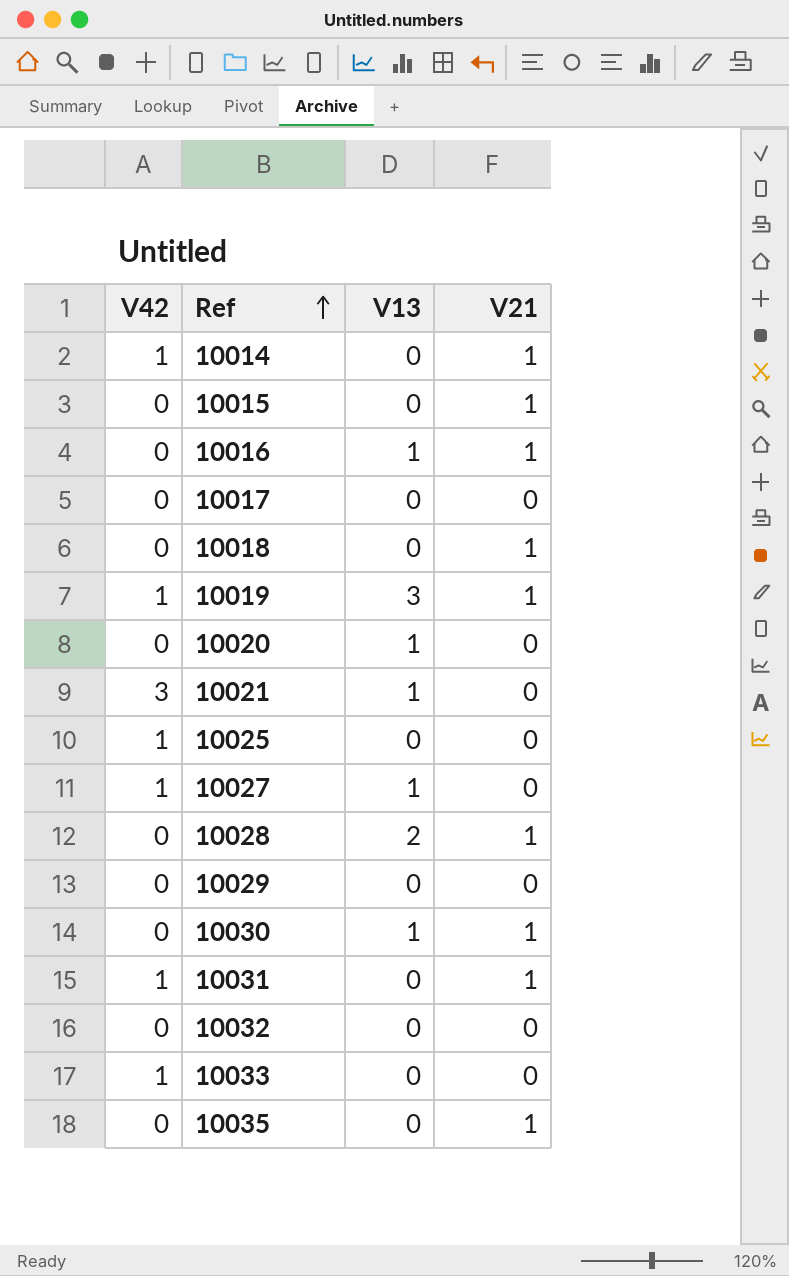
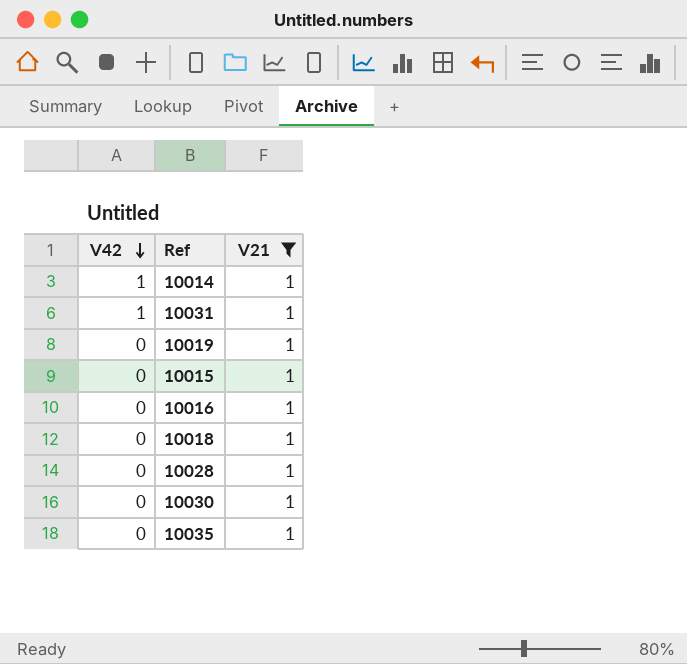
filter: none -> V21 = 1
row order: Ref ascending -> V42 descending
column V13 | position: 3 -> none
10019 | V42: 1 -> 0

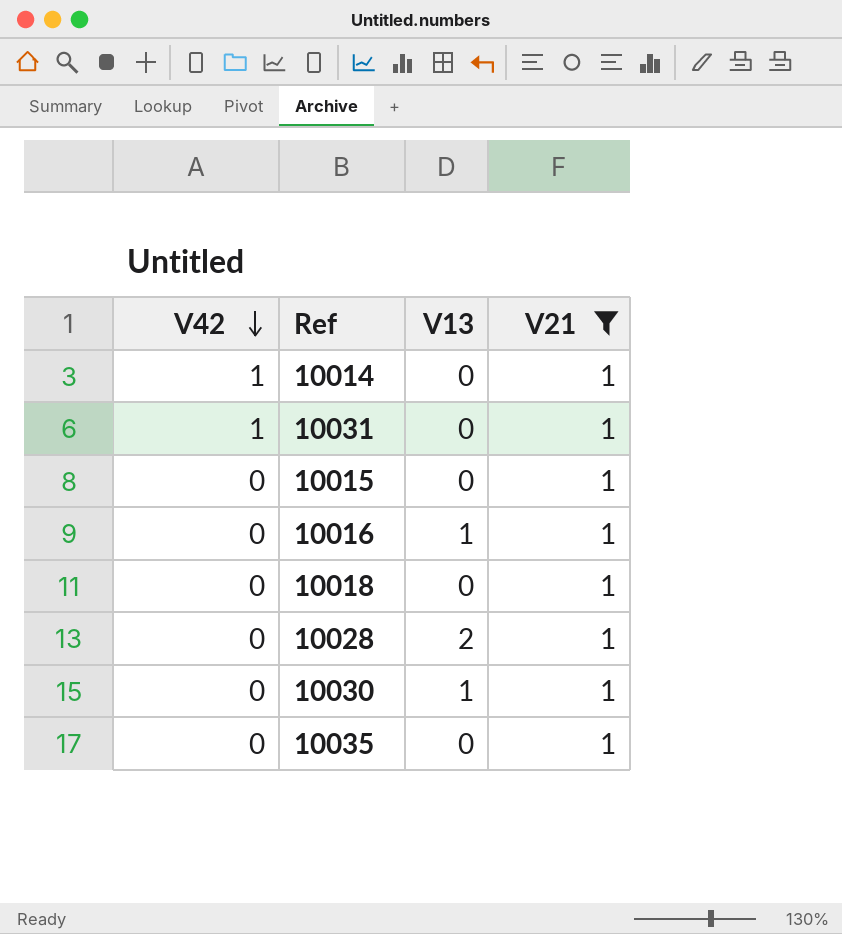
column V13 | position: none -> 3
row 10019: 0 | 1 -> none

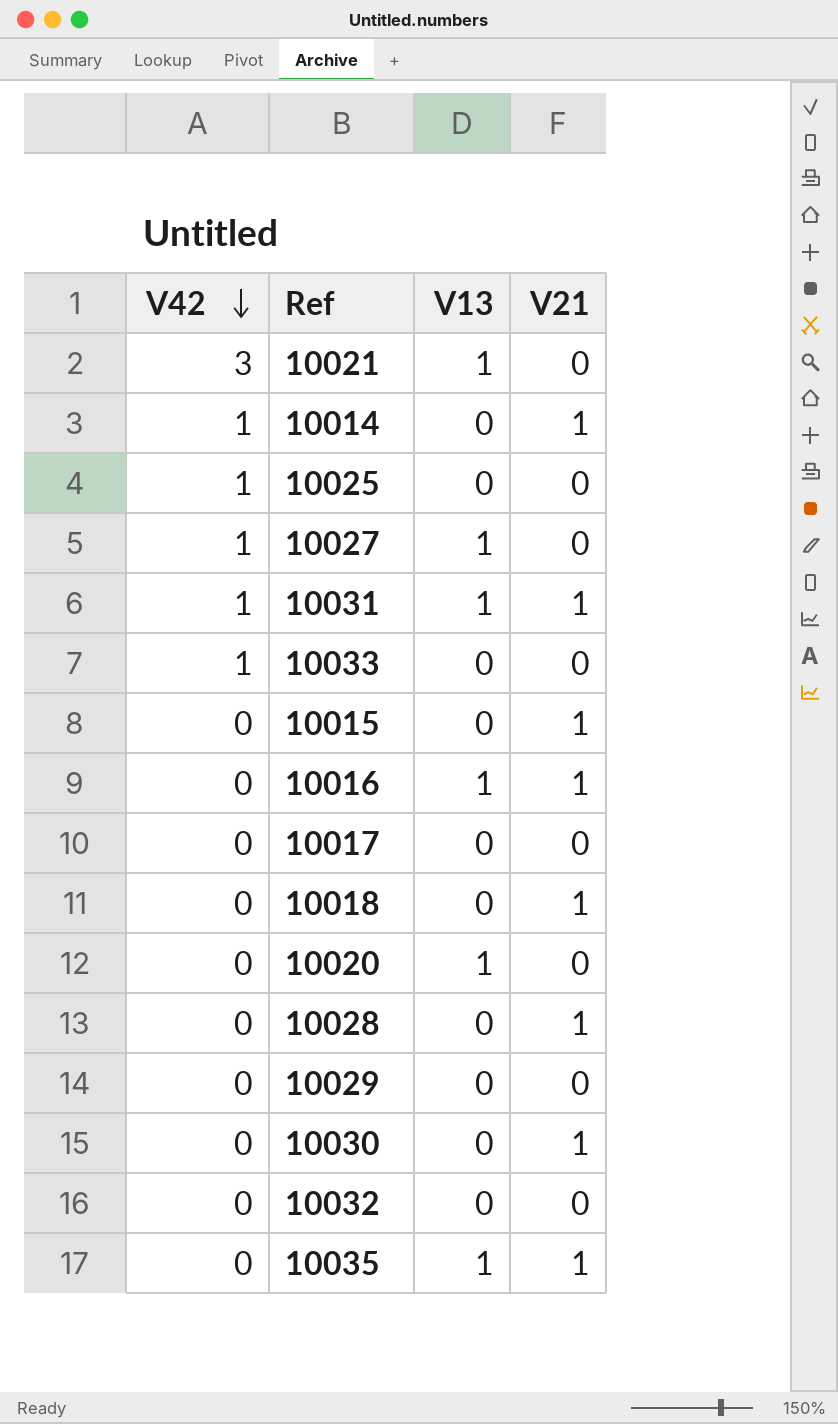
filter: V21 = 1 -> none
10031 | V13: 0 -> 1
10028 | V13: 2 -> 0
10030 | V13: 1 -> 0
10035 | V13: 0 -> 1

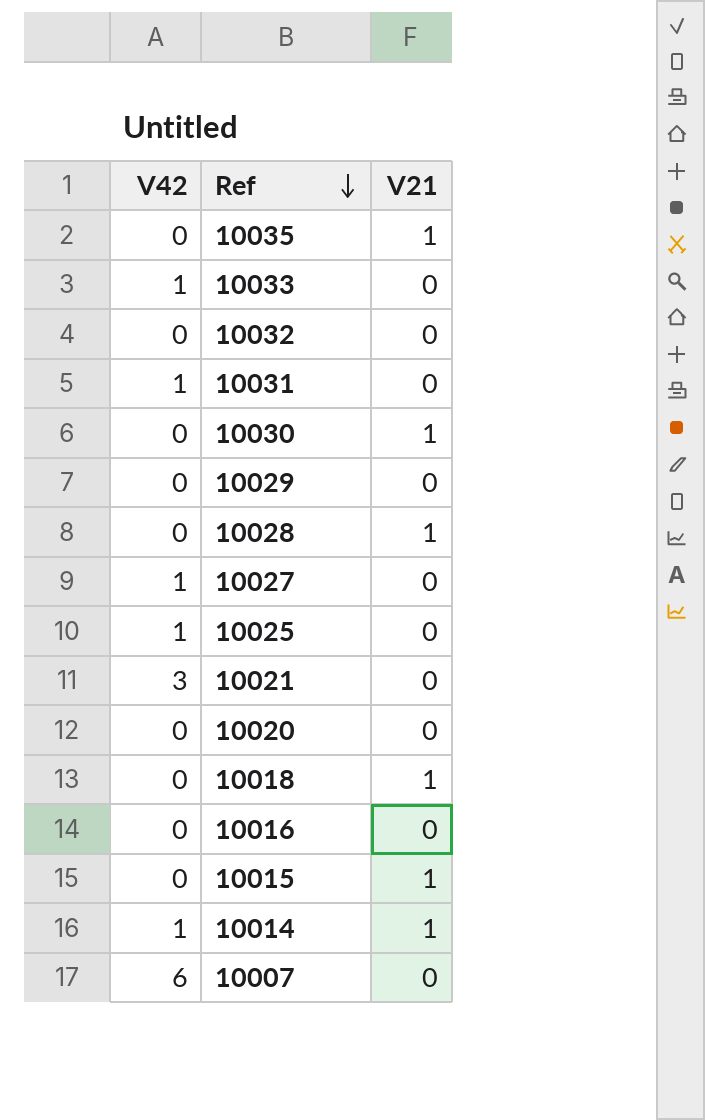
row order: V42 descending -> Ref descending
column V13 | position: 3 -> none
row 10017: 0 | 0 | 0 -> none
10031 | V21: 1 -> 0
10016 | V21: 1 -> 0
row 10007: none -> 6 | 0

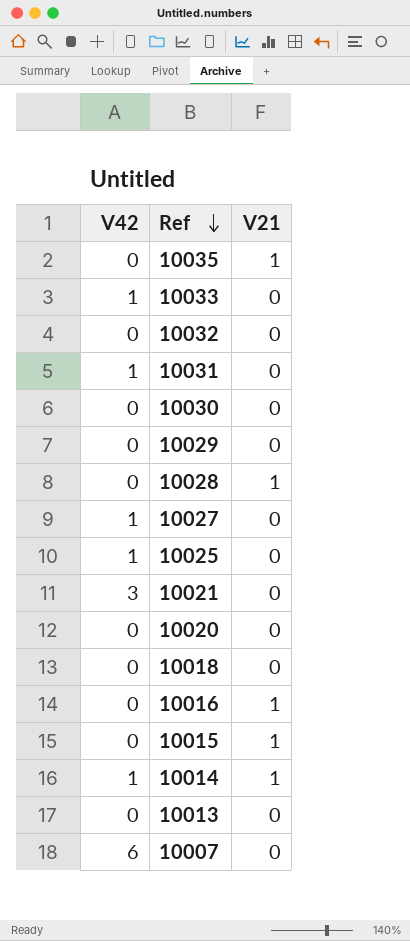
10030 | V21: 1 -> 0
10018 | V21: 1 -> 0
10016 | V21: 0 -> 1
row 10013: none -> 0 | 0

